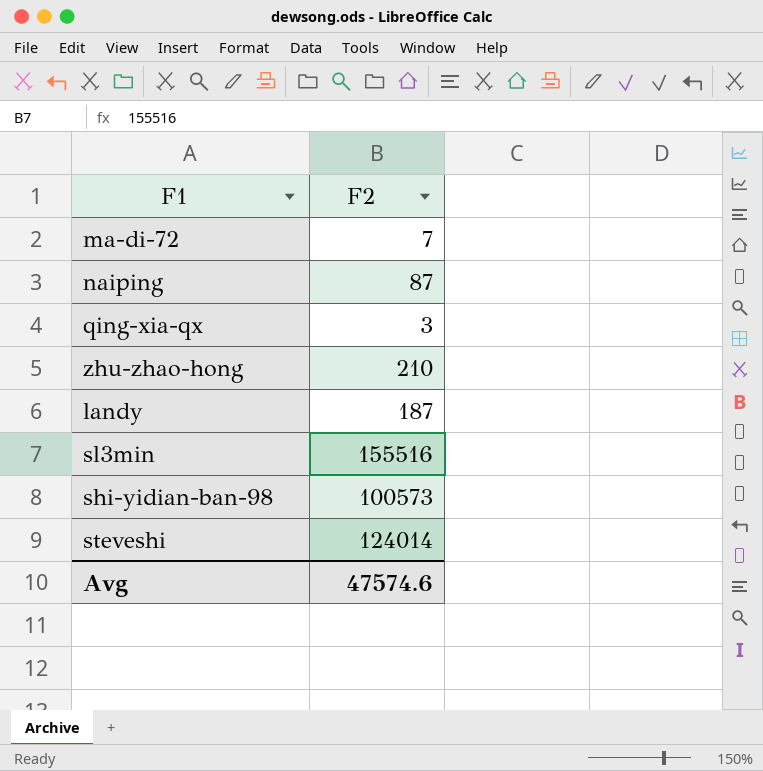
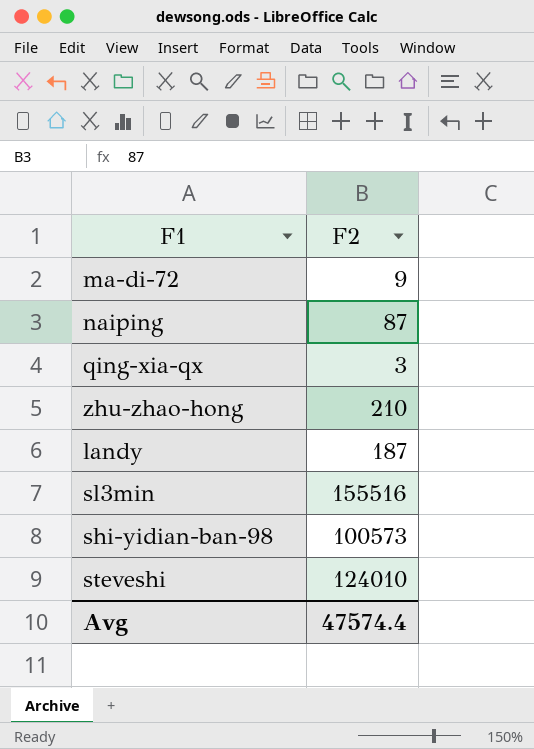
ma-di-72 | F2: 7 -> 9
steveshi | F2: 124014 -> 124010
Avg | F2: 47574.6 -> 47574.4

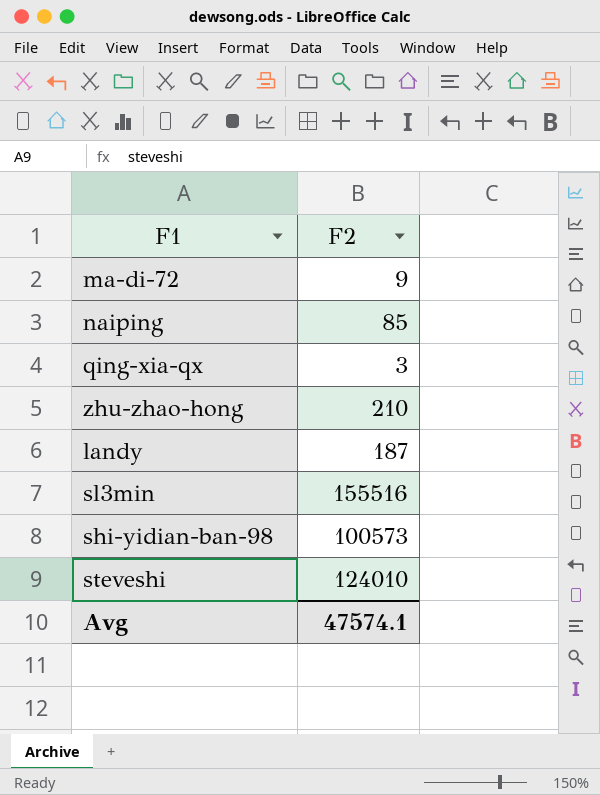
naiping | F2: 87 -> 85
Avg | F2: 47574.4 -> 47574.1

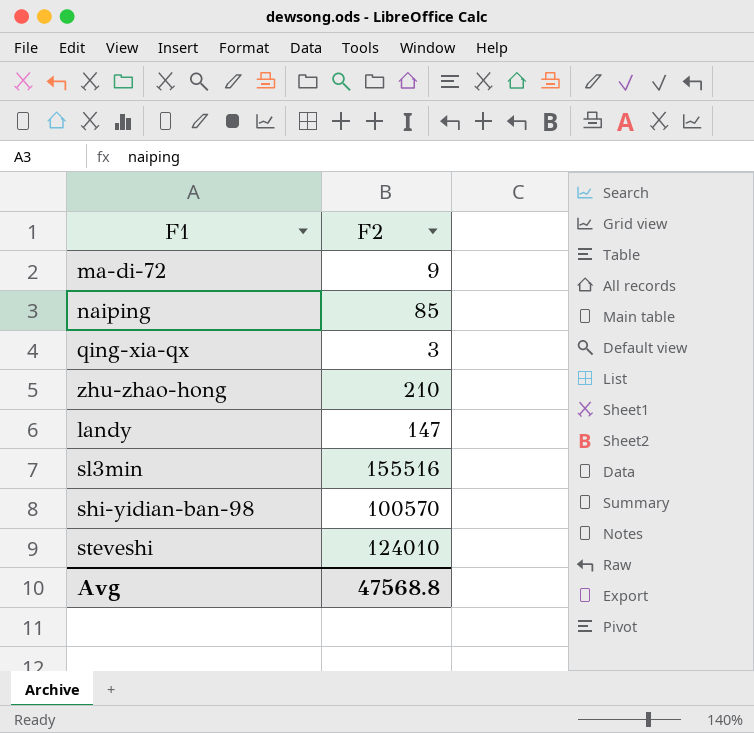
landy | F2: 187 -> 147
shi-yidian-ban-98 | F2: 100573 -> 100570
Avg | F2: 47574.1 -> 47568.8

